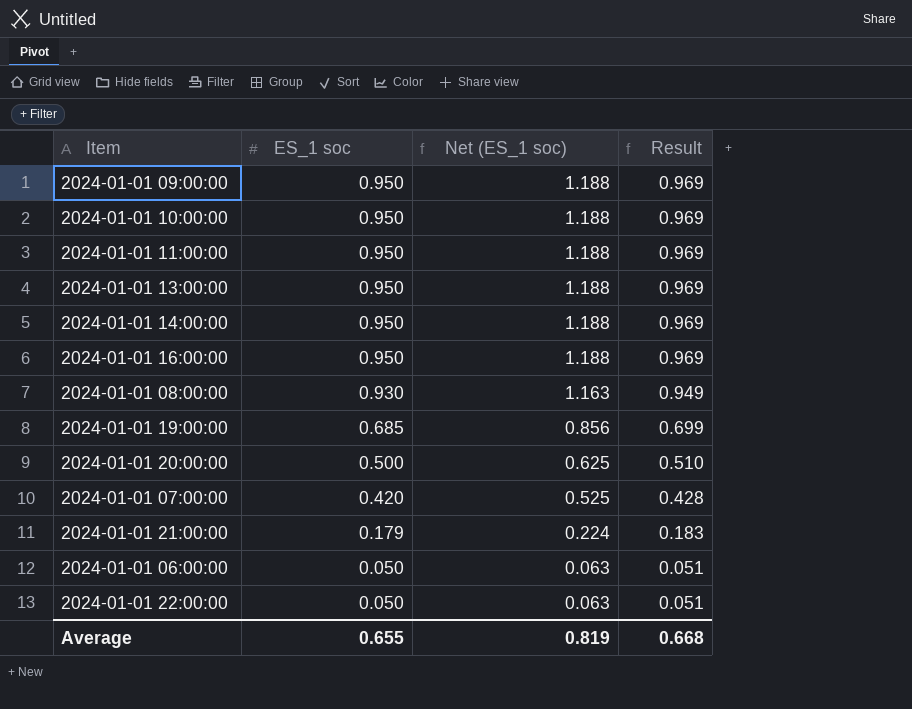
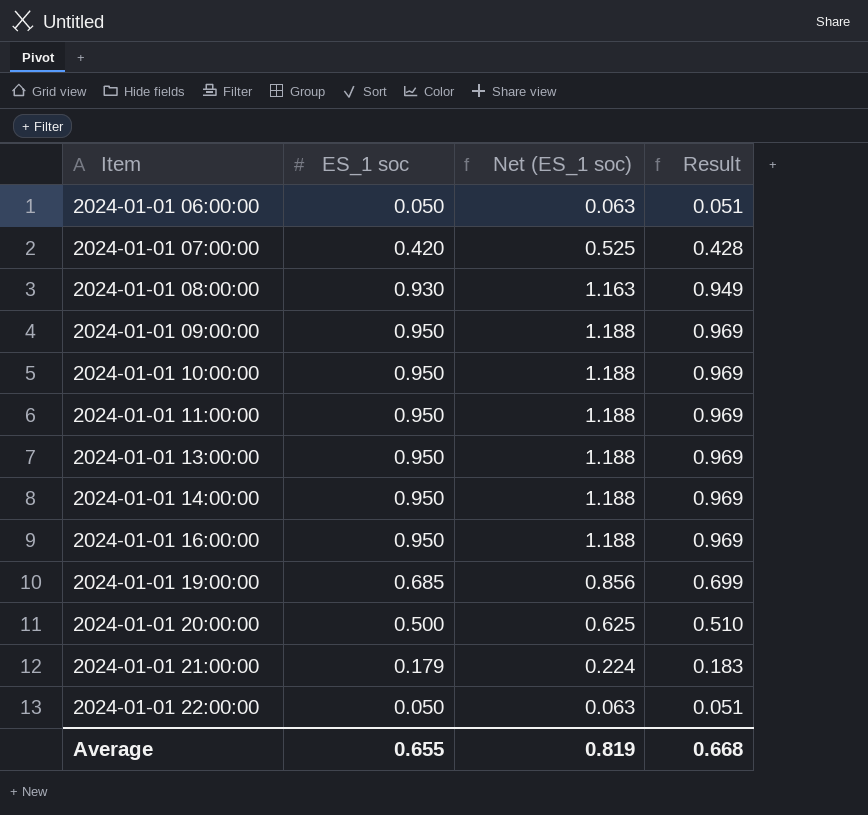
row order: ES_1 soc descending -> Item ascending

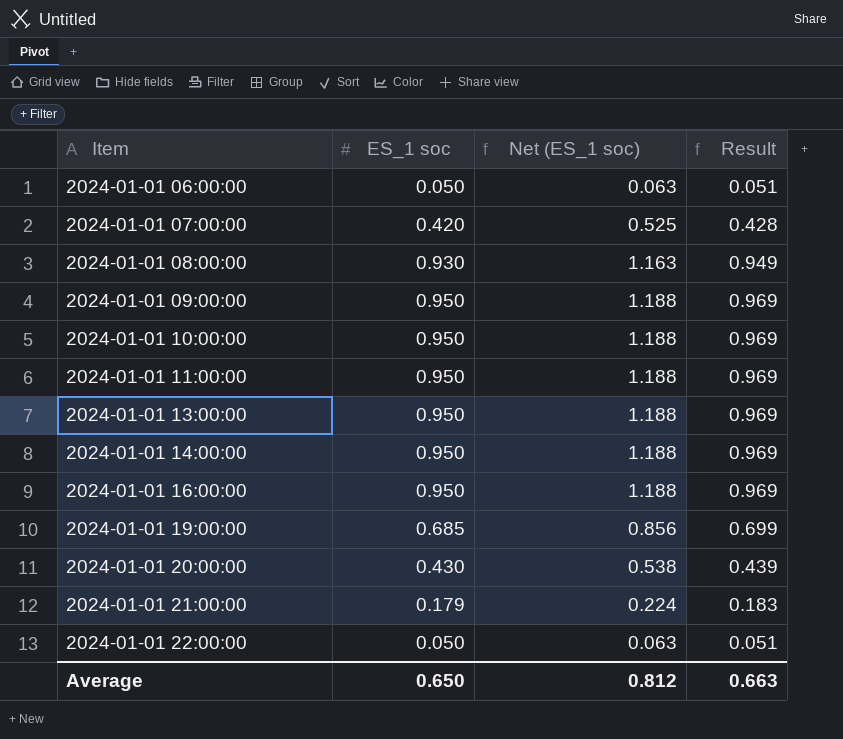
2024-01-01 20:00:00 | ES_1 soc: 0.500 -> 0.430
2024-01-01 20:00:00 | Net (ES_1 soc): 0.625 -> 0.538
2024-01-01 20:00:00 | Result: 0.510 -> 0.439
Average | ES_1 soc: 0.655 -> 0.650
Average | Net (ES_1 soc): 0.819 -> 0.812
Average | Result: 0.668 -> 0.663

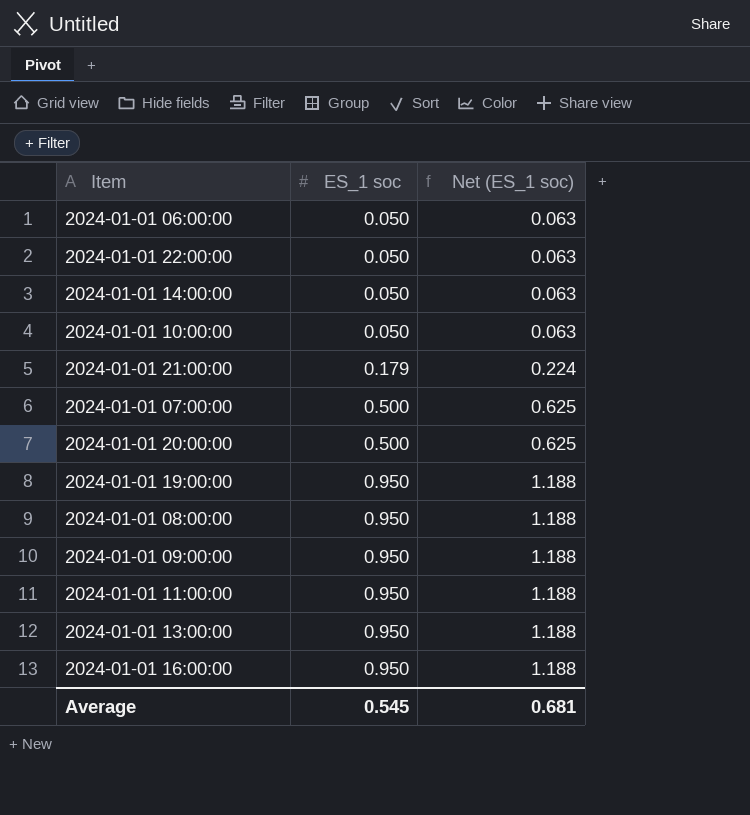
row order: Item ascending -> ES_1 soc ascending
column Result | formula: [ES_1 soc] * 1.02 -> none
2024-01-01 14:00:00 | ES_1 soc: 0.950 -> 0.050
2024-01-01 14:00:00 | Net (ES_1 soc): 1.188 -> 0.063
2024-01-01 10:00:00 | ES_1 soc: 0.950 -> 0.050
2024-01-01 10:00:00 | Net (ES_1 soc): 1.188 -> 0.063
2024-01-01 07:00:00 | ES_1 soc: 0.420 -> 0.500
2024-01-01 07:00:00 | Net (ES_1 soc): 0.525 -> 0.625
2024-01-01 20:00:00 | ES_1 soc: 0.430 -> 0.500
2024-01-01 20:00:00 | Net (ES_1 soc): 0.538 -> 0.625
2024-01-01 19:00:00 | ES_1 soc: 0.685 -> 0.950
2024-01-01 19:00:00 | Net (ES_1 soc): 0.856 -> 1.188
2024-01-01 08:00:00 | ES_1 soc: 0.930 -> 0.950
2024-01-01 08:00:00 | Net (ES_1 soc): 1.163 -> 1.188
Average | ES_1 soc: 0.650 -> 0.545
Average | Net (ES_1 soc): 0.812 -> 0.681

